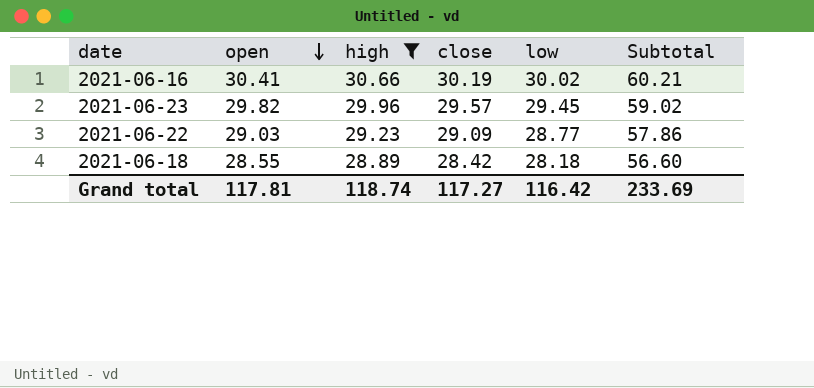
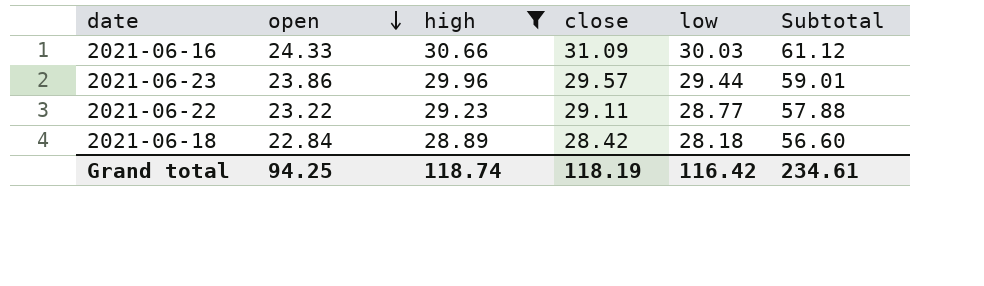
2021-06-16 | open: 30.41 -> 24.33
2021-06-16 | close: 30.19 -> 31.09
2021-06-16 | low: 30.02 -> 30.03
2021-06-16 | Subtotal: 60.21 -> 61.12
2021-06-23 | open: 29.82 -> 23.86
2021-06-23 | low: 29.45 -> 29.44
2021-06-23 | Subtotal: 59.02 -> 59.01
2021-06-22 | open: 29.03 -> 23.22
2021-06-22 | close: 29.09 -> 29.11
2021-06-22 | Subtotal: 57.86 -> 57.88
2021-06-18 | open: 28.55 -> 22.84
Grand total | open: 117.81 -> 94.25
Grand total | close: 117.27 -> 118.19
Grand total | Subtotal: 233.69 -> 234.61

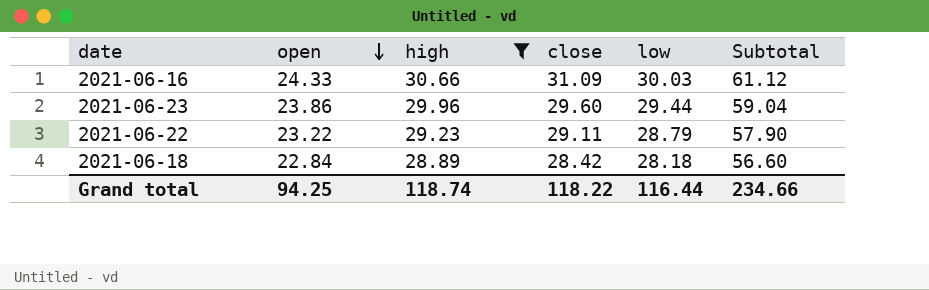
2021-06-23 | close: 29.57 -> 29.60
2021-06-23 | Subtotal: 59.01 -> 59.04
2021-06-22 | low: 28.77 -> 28.79
2021-06-22 | Subtotal: 57.88 -> 57.90
Grand total | close: 118.19 -> 118.22
Grand total | low: 116.42 -> 116.44
Grand total | Subtotal: 234.61 -> 234.66

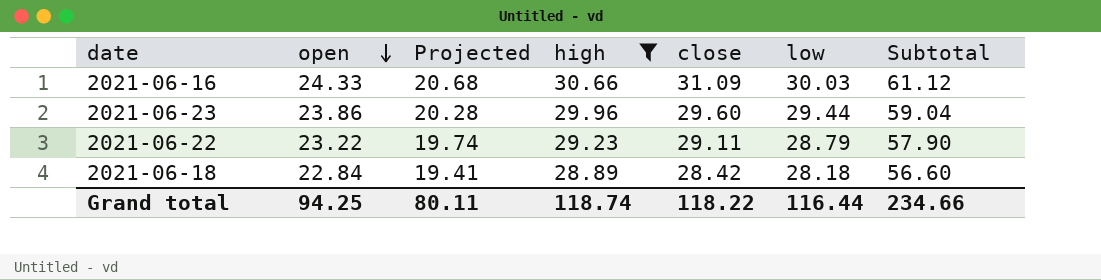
column Projected | formula: none -> [open] * 0.85

